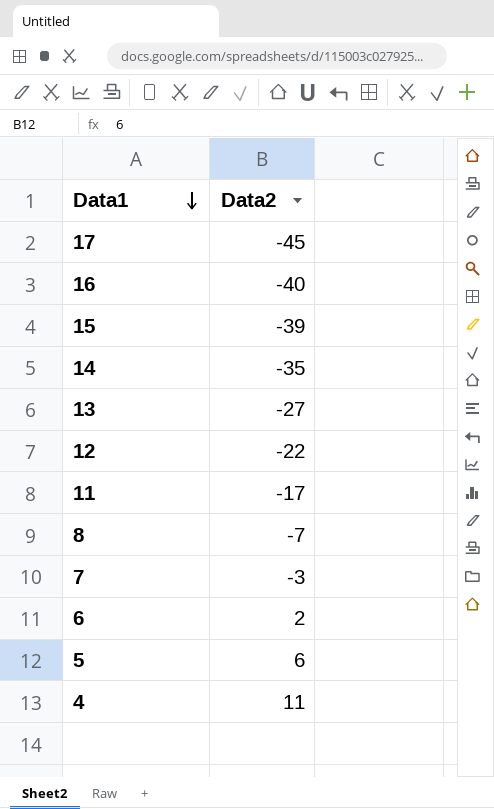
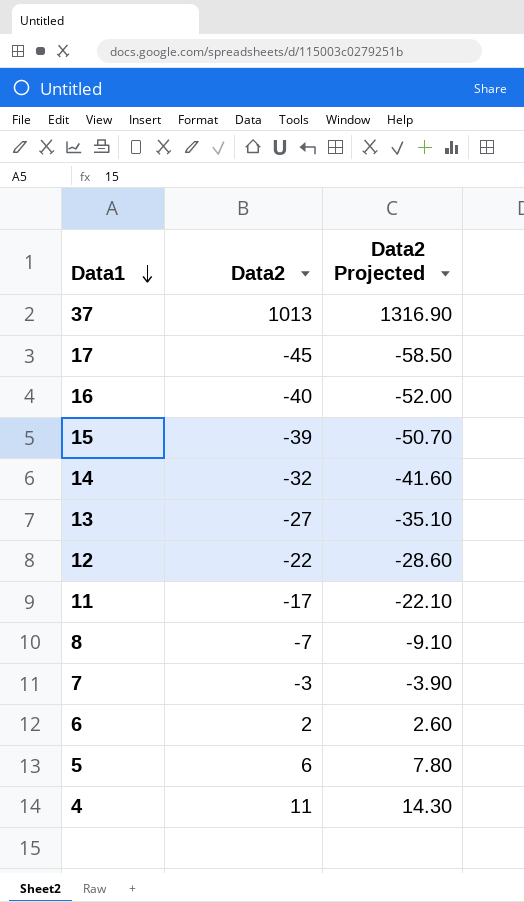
column Data2 Projected | formula: none -> [Data2] * 1.3
row 37: none -> 1013 | 1316.90
14 | Data2: -35 -> -32

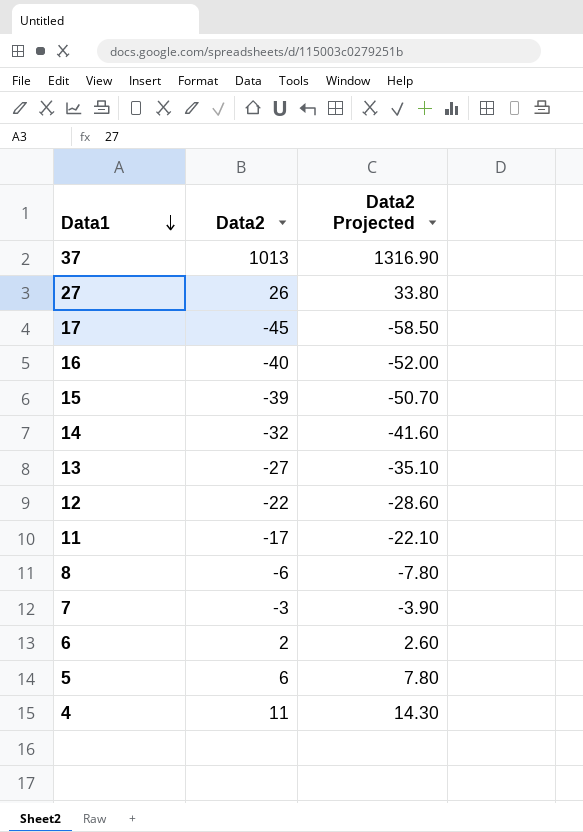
row 27: none -> 26 | 33.80
8 | Data2: -7 -> -6
8 | Data2 Projected: -9.10 -> -7.80

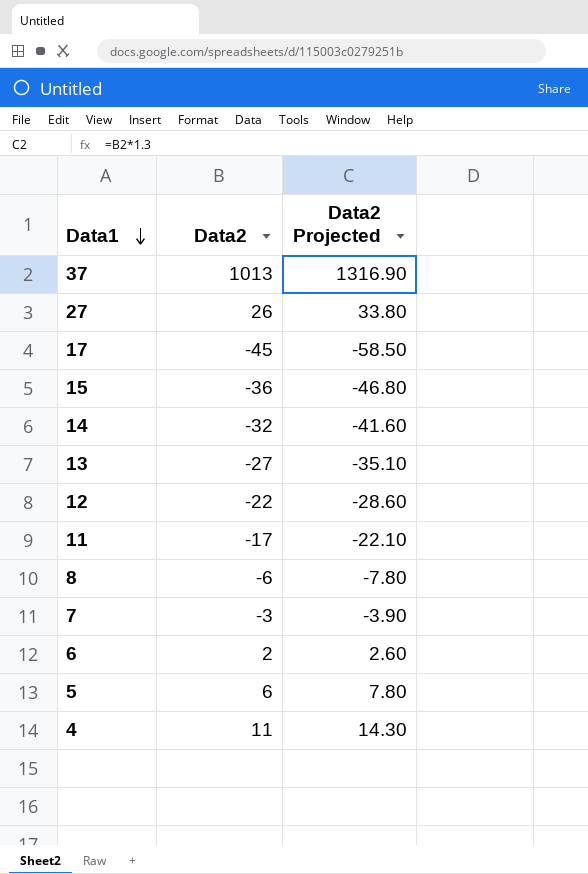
row 16: -40 | -52.00 -> none
15 | Data2: -39 -> -36
15 | Data2 Projected: -50.70 -> -46.80

